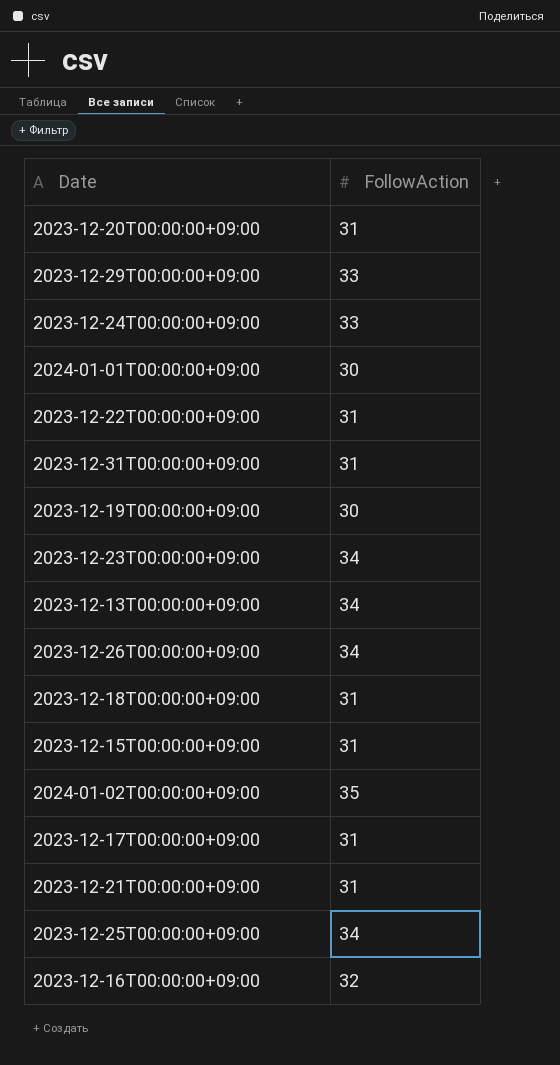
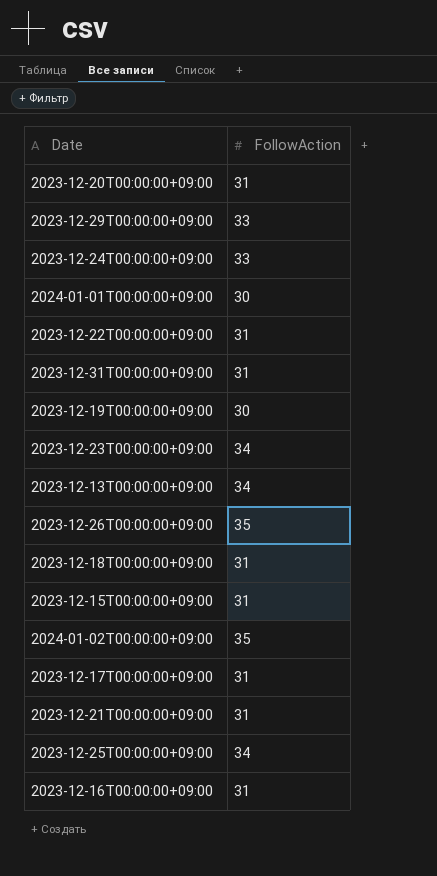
2023-12-26T00:00:00+09:00 | FollowAction: 34 -> 35
2023-12-16T00:00:00+09:00 | FollowAction: 32 -> 31

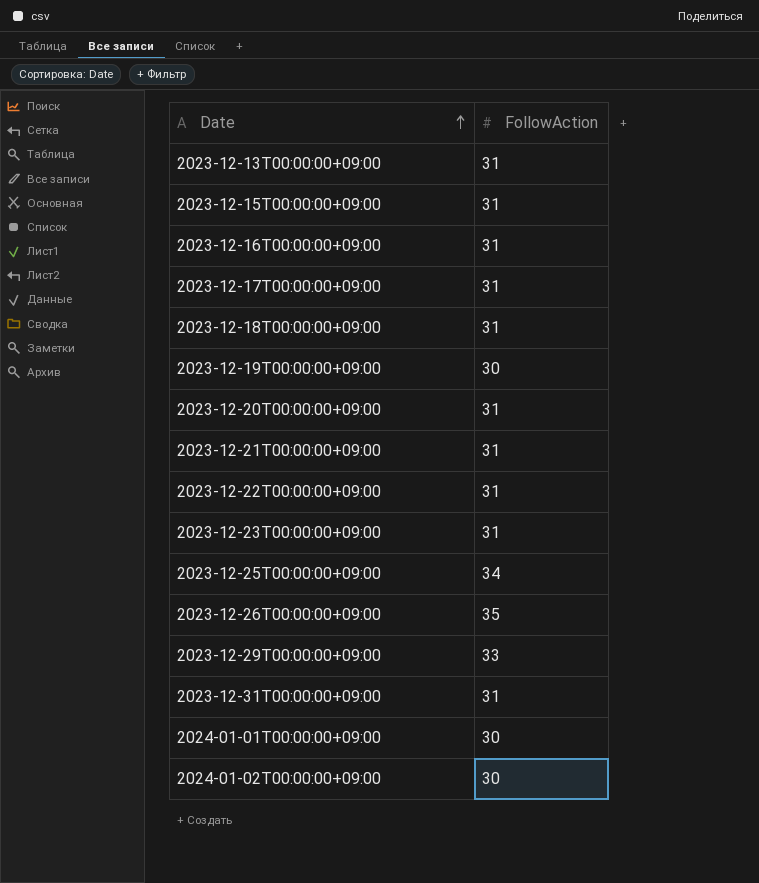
row order: none -> Date ascending
row 2023-12-24T00:00:00+09:00: 33 -> none
2023-12-13T00:00:00+09:00 | FollowAction: 34 -> 31
2023-12-23T00:00:00+09:00 | FollowAction: 34 -> 31
2024-01-02T00:00:00+09:00 | FollowAction: 35 -> 30

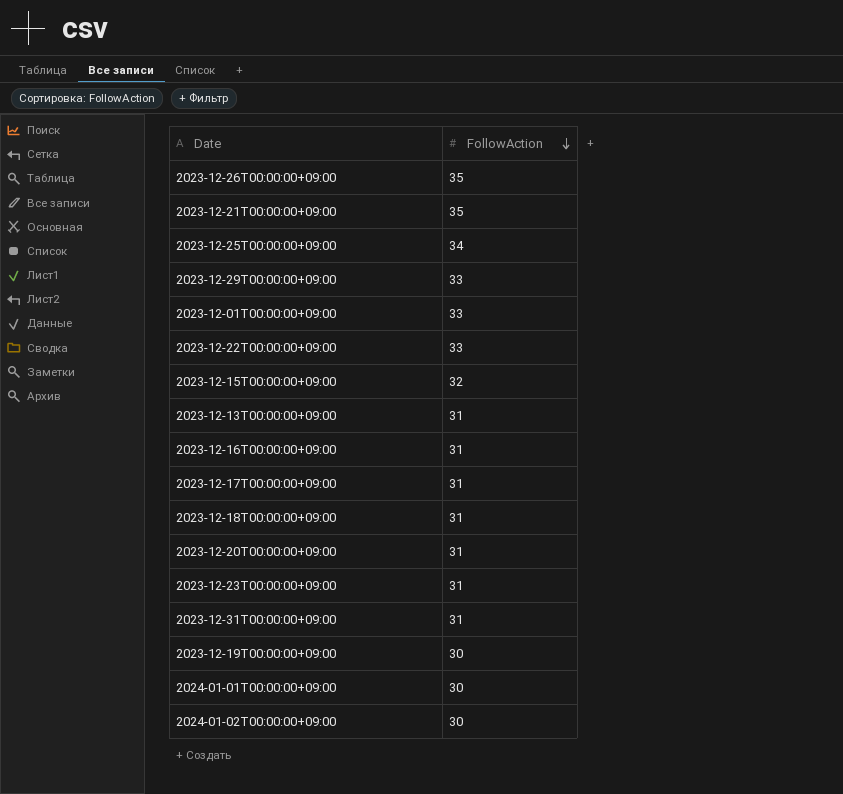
row order: Date ascending -> FollowAction descending
2023-12-21T00:00:00+09:00 | FollowAction: 31 -> 35
row 2023-12-01T00:00:00+09:00: none -> 33
2023-12-22T00:00:00+09:00 | FollowAction: 31 -> 33
2023-12-15T00:00:00+09:00 | FollowAction: 31 -> 32

